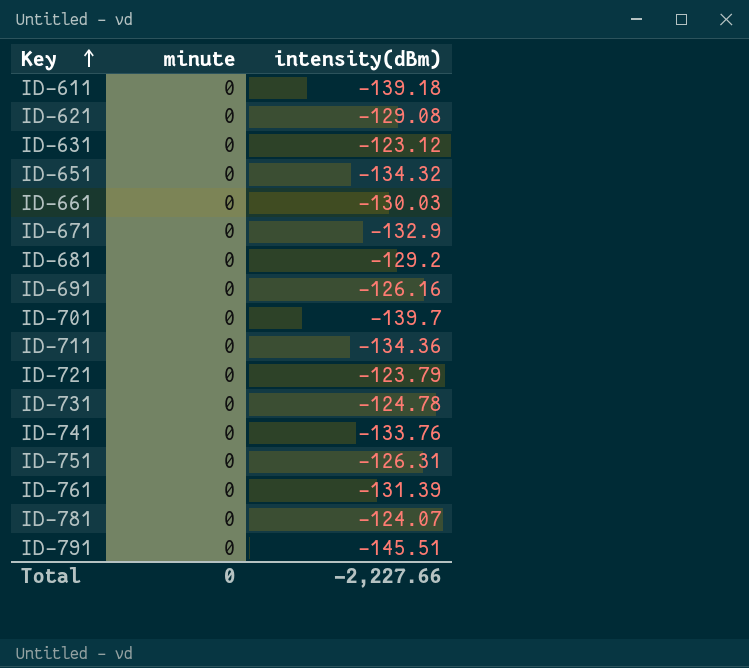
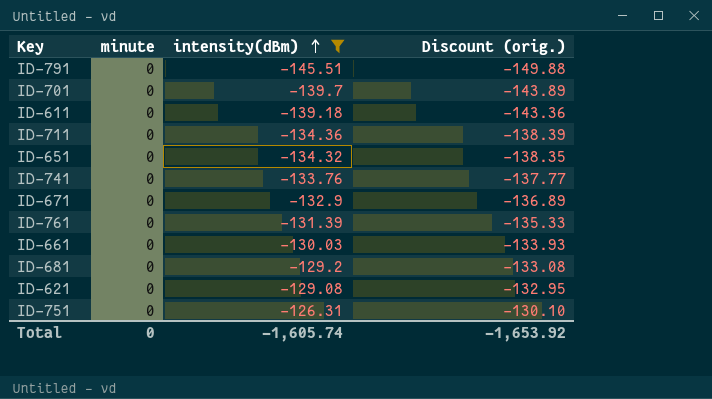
filter: none -> intensity(dBm) <= -126.31
row order: Key ascending -> intensity(dBm) ascending
column Discount (orig.) | formula: none -> [intensity(dBm)] * 1.03
Total | intensity(dBm): -2,227.66 -> -1,605.74

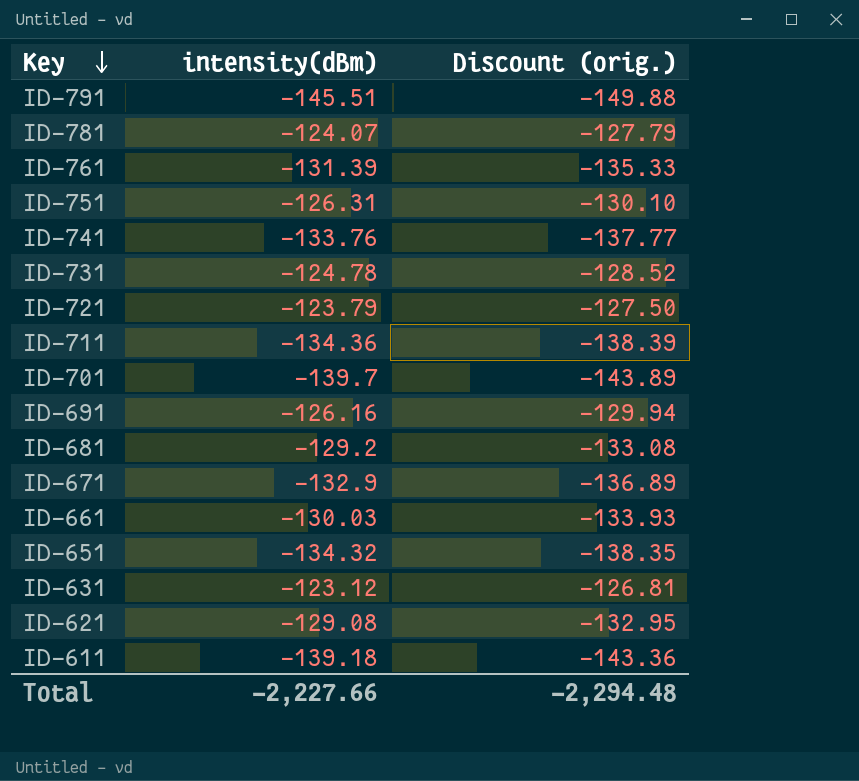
filter: intensity(dBm) <= -126.31 -> none
row order: intensity(dBm) ascending -> Key descending
column minute | position: 2 -> none
Total | intensity(dBm): -1,605.74 -> -2,227.66
Total | Discount (orig.): -1,653.92 -> -2,294.48

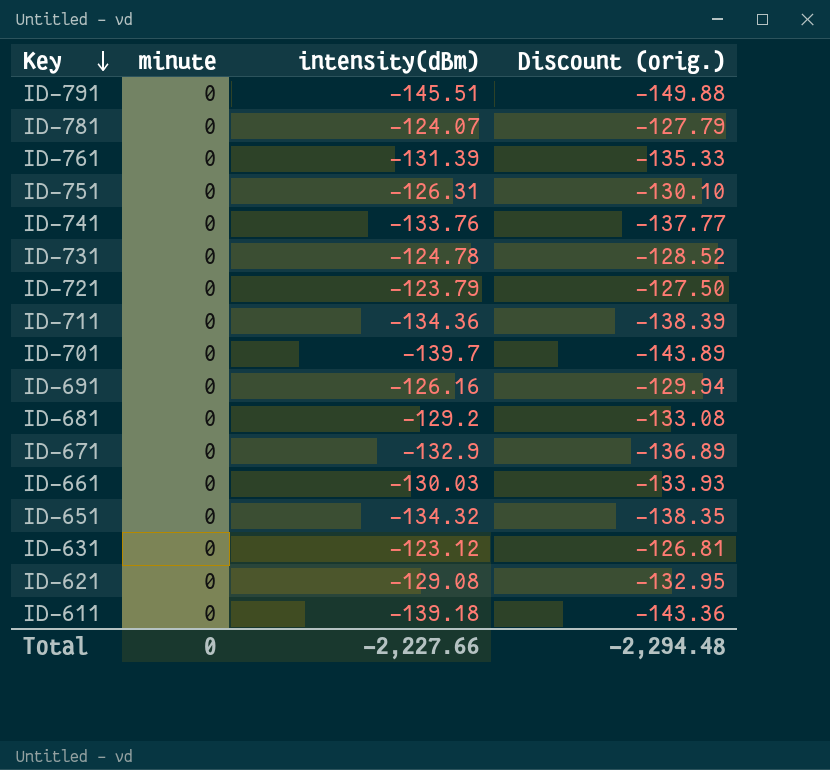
column minute | position: none -> 2

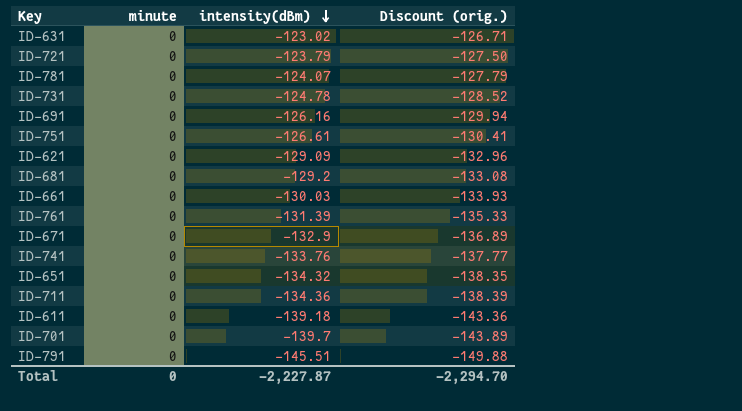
row order: Key descending -> intensity(dBm) descending
ID-631 | intensity(dBm): -123.12 -> -123.02
ID-631 | Discount (orig.): -126.81 -> -126.71
ID-751 | intensity(dBm): -126.31 -> -126.61
ID-751 | Discount (orig.): -130.10 -> -130.41
ID-621 | intensity(dBm): -129.08 -> -129.09
ID-621 | Discount (orig.): -132.95 -> -132.96
Total | intensity(dBm): -2,227.66 -> -2,227.87
Total | Discount (orig.): -2,294.48 -> -2,294.70

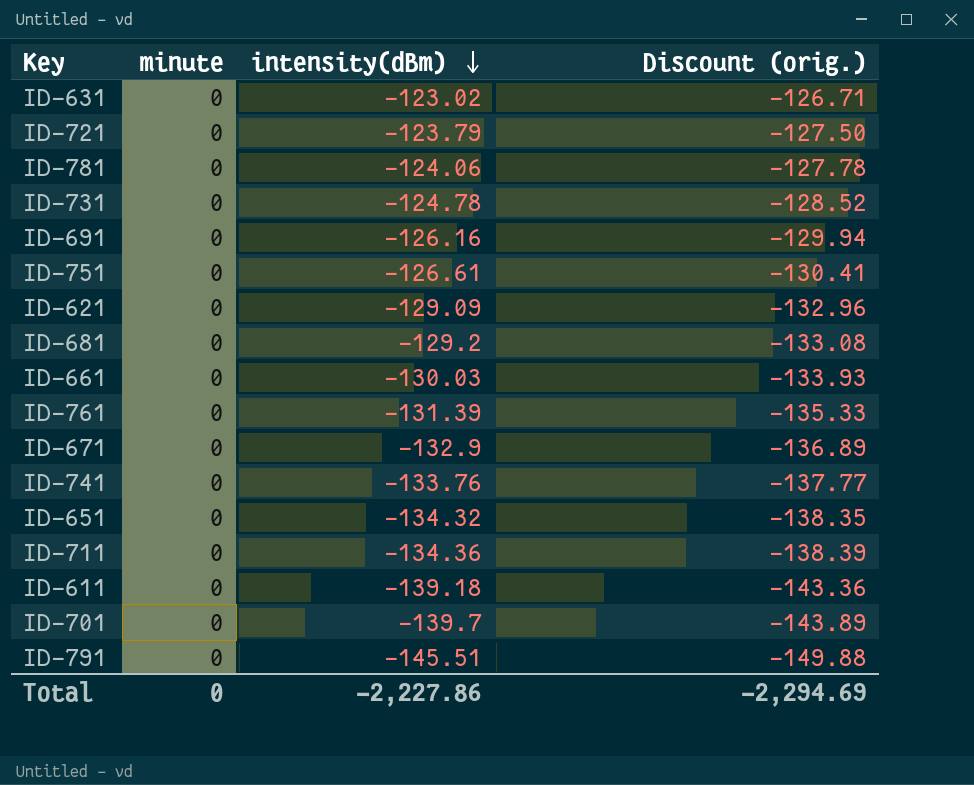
ID-781 | intensity(dBm): -124.07 -> -124.06
ID-781 | Discount (orig.): -127.79 -> -127.78
Total | intensity(dBm): -2,227.87 -> -2,227.86
Total | Discount (orig.): -2,294.70 -> -2,294.69

